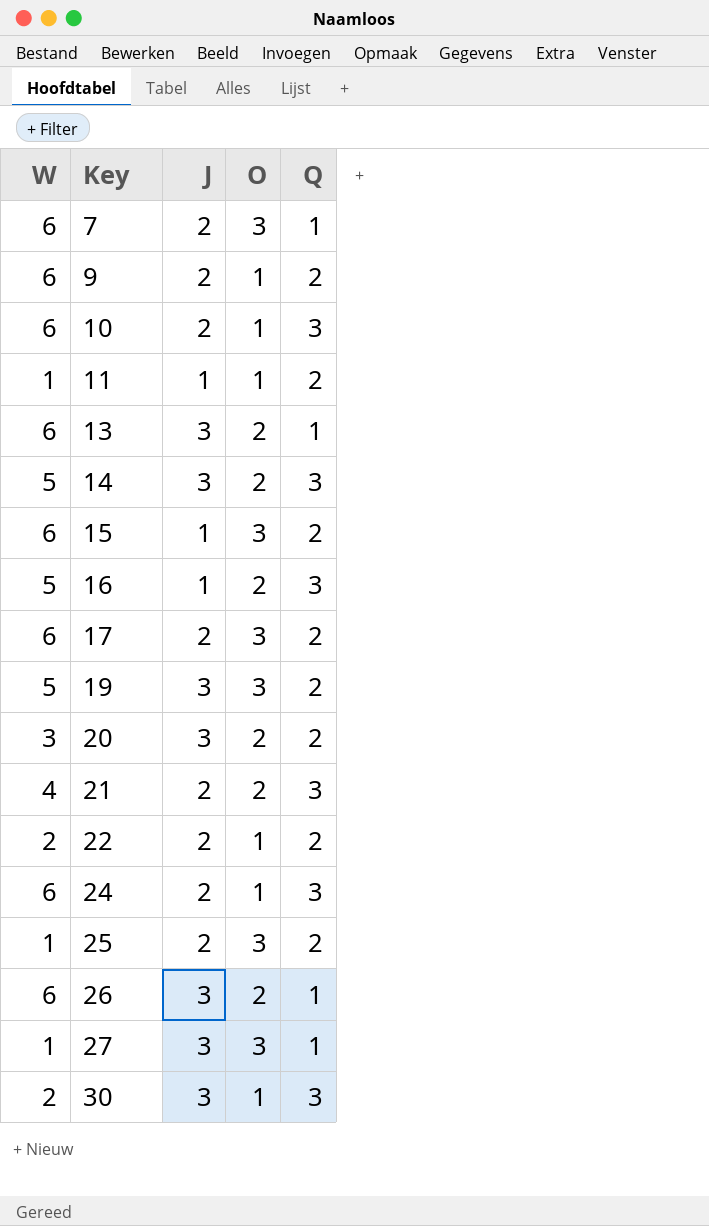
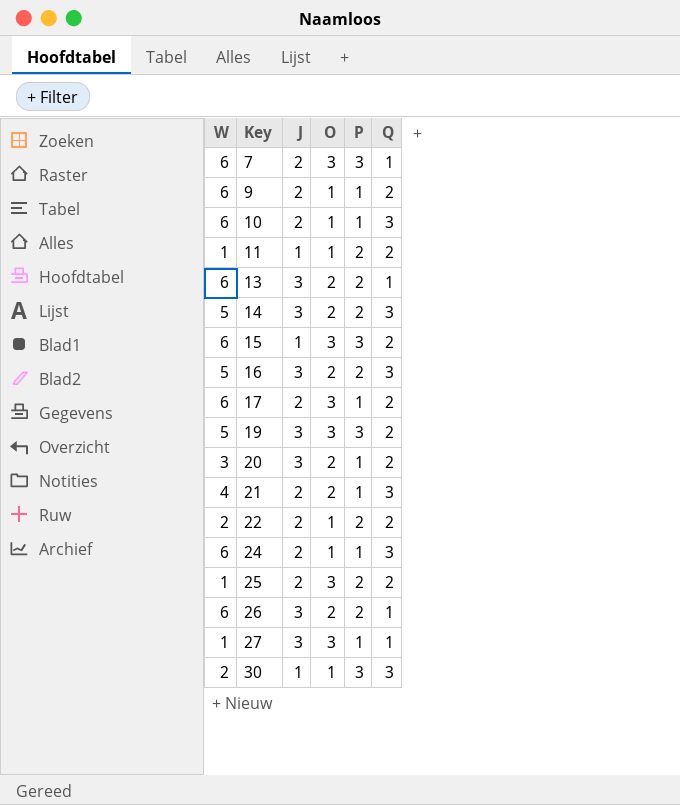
column P | position: none -> 5
16 | J: 1 -> 3
30 | J: 3 -> 1

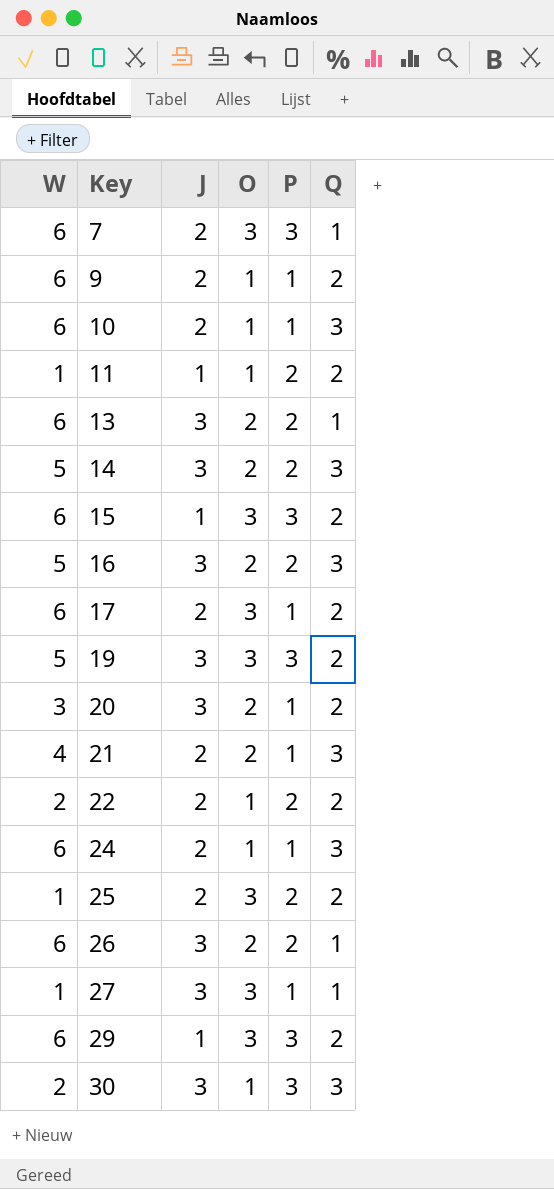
row 29: none -> 6 | 1 | 3 | 3 | 2
30 | J: 1 -> 3

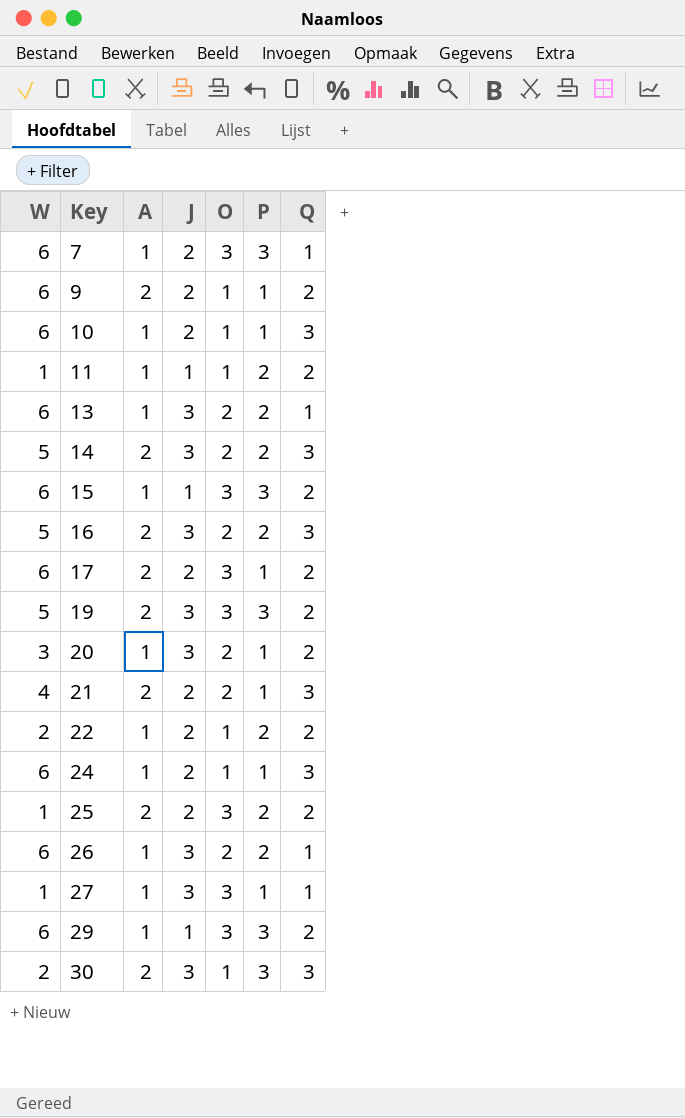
column A | position: none -> 3

